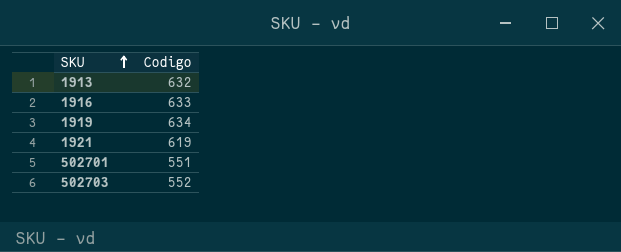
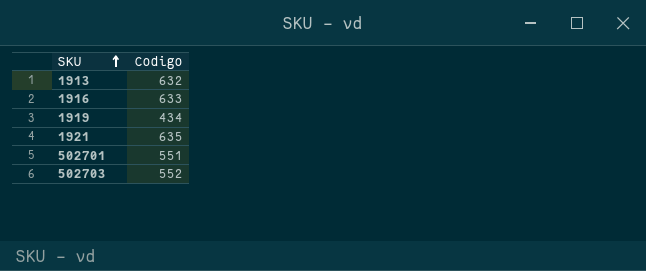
1919 | Codigo: 634 -> 434
1921 | Codigo: 619 -> 635

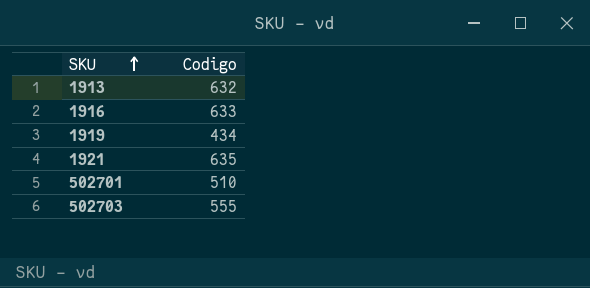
502701 | Codigo: 551 -> 510
502703 | Codigo: 552 -> 555

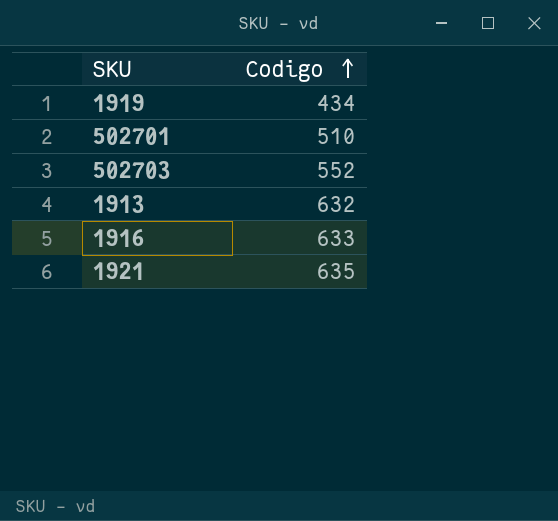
row order: SKU ascending -> Codigo ascending
502703 | Codigo: 555 -> 552

